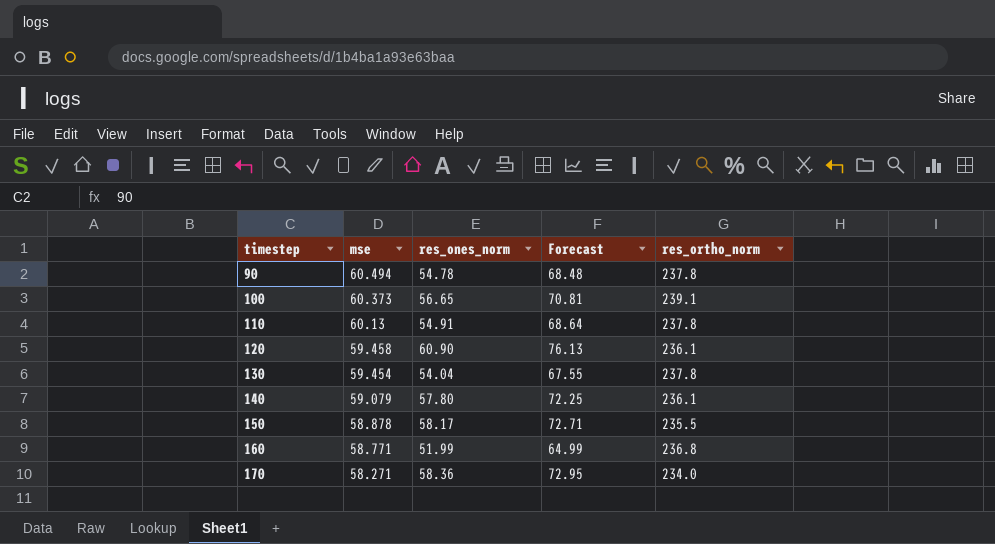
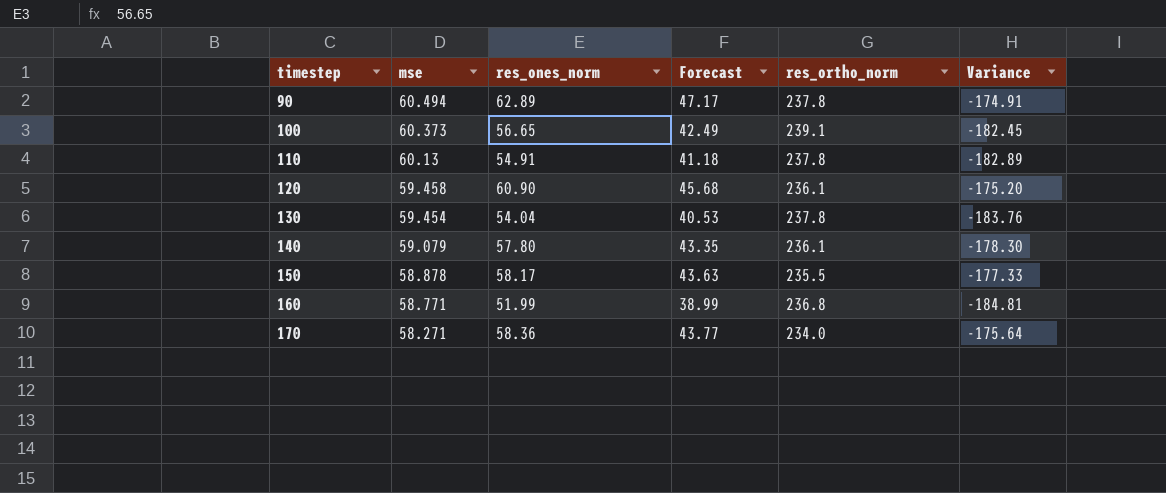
column Forecast | formula: [res_ones_norm] * 1.25 -> [res_ones_norm] * 0.75
column Variance | formula: none -> [res_ones_norm] - [res_ortho_norm]
90 | res_ones_norm: 54.78 -> 62.89

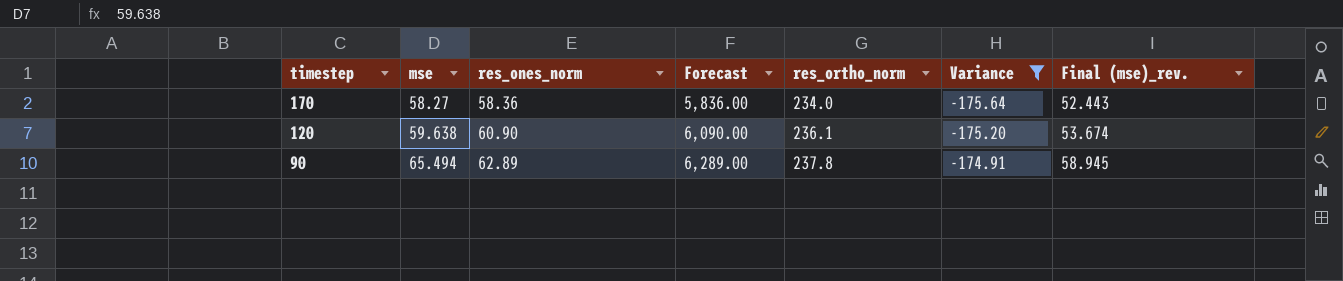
filter: none -> Variance >= -175.64
row order: timestep ascending -> timestep descending
column Forecast | formula: [res_ones_norm] * 0.75 -> [res_ones_norm] * 100
column Final (mse)_rev. | formula: none -> [mse] * 0.9
170 | mse: 58.271 -> 58.27
120 | mse: 59.458 -> 59.638
90 | mse: 60.494 -> 65.494

